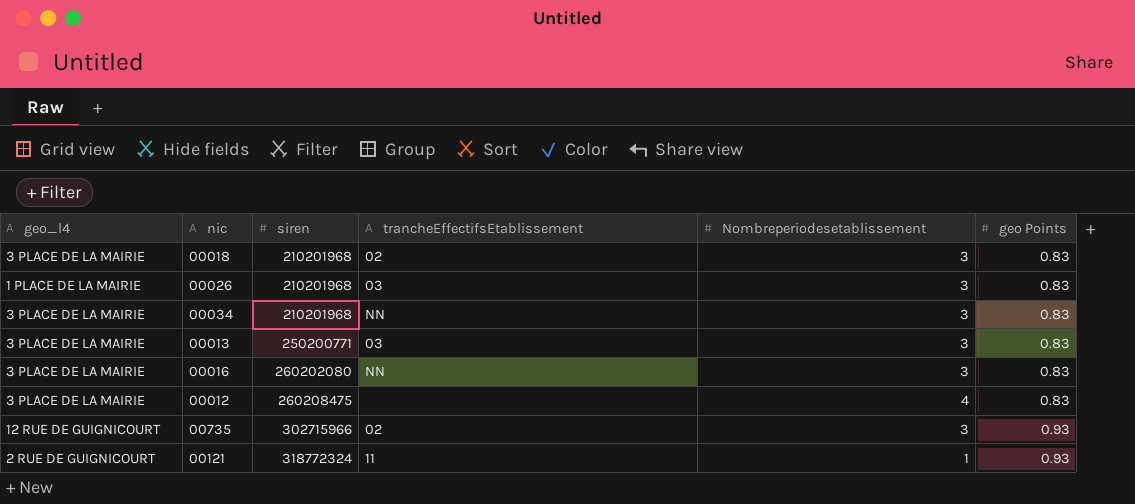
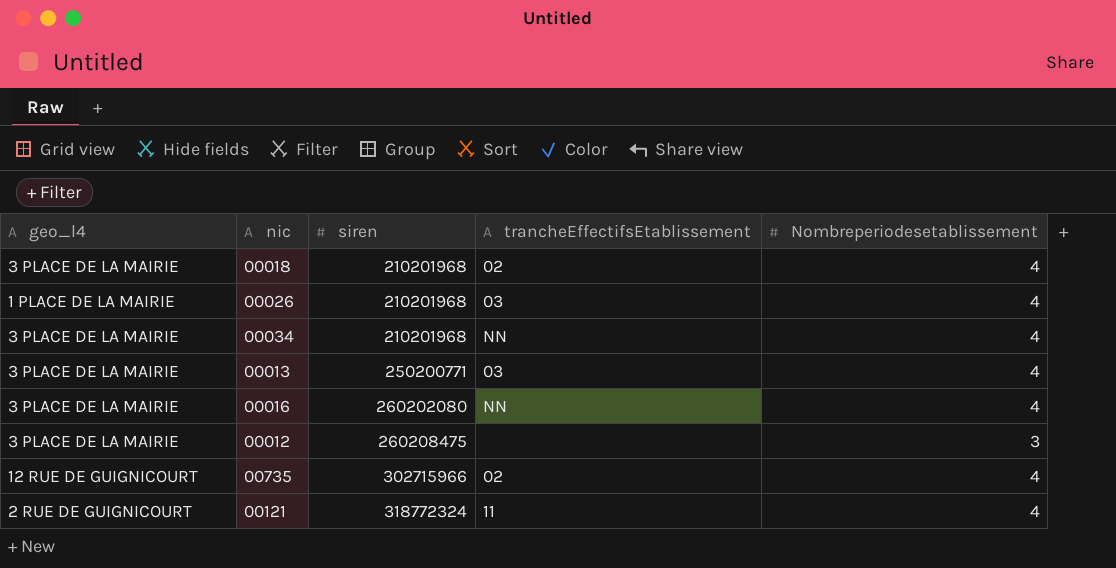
column geo Points | position: 6 -> none
00018 | Nombreperiodesetablissement: 3 -> 4
00026 | Nombreperiodesetablissement: 3 -> 4
00034 | Nombreperiodesetablissement: 3 -> 4
00013 | Nombreperiodesetablissement: 3 -> 4
00016 | Nombreperiodesetablissement: 3 -> 4
00012 | Nombreperiodesetablissement: 4 -> 3
00735 | Nombreperiodesetablissement: 3 -> 4
00121 | Nombreperiodesetablissement: 1 -> 4

